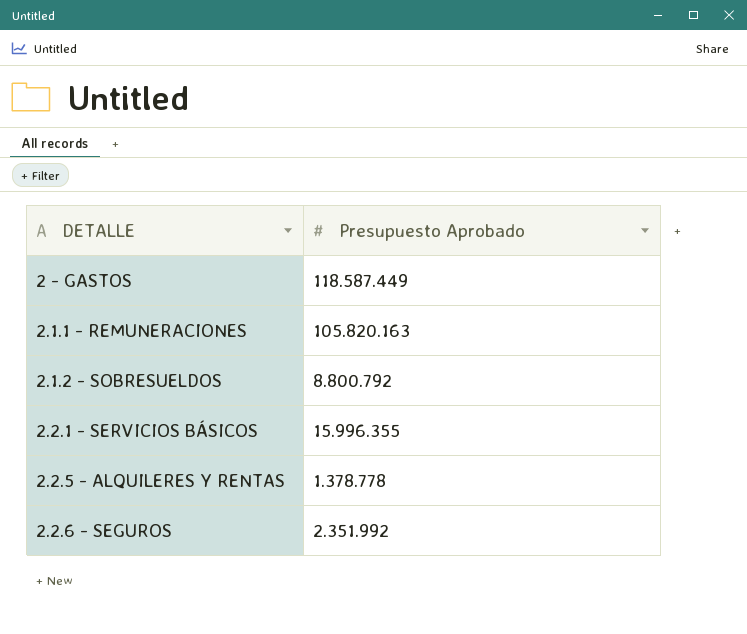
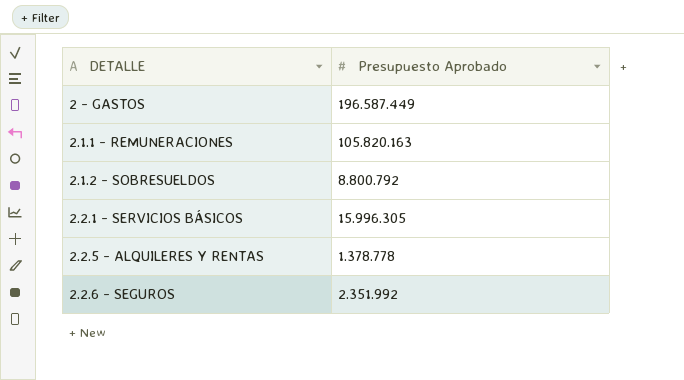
2 - GASTOS | Presupuesto Aprobado: 118.587.449 -> 196.587.449
2.2.1 - SERVICIOS BÁSICOS | Presupuesto Aprobado: 15.996.355 -> 15.996.305

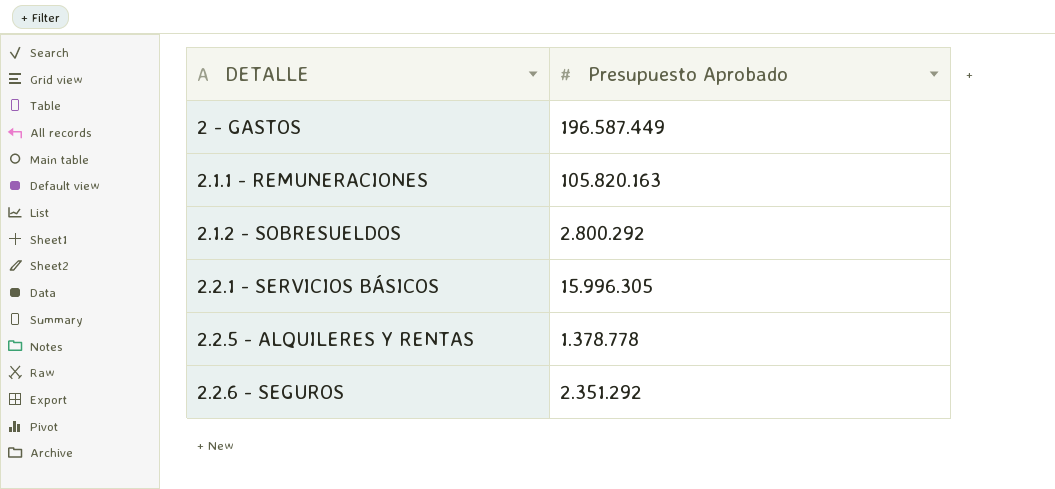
2.1.2 - SOBRESUELDOS | Presupuesto Aprobado: 8.800.792 -> 2.800.292
2.2.6 - SEGUROS | Presupuesto Aprobado: 2.351.992 -> 2.351.292

